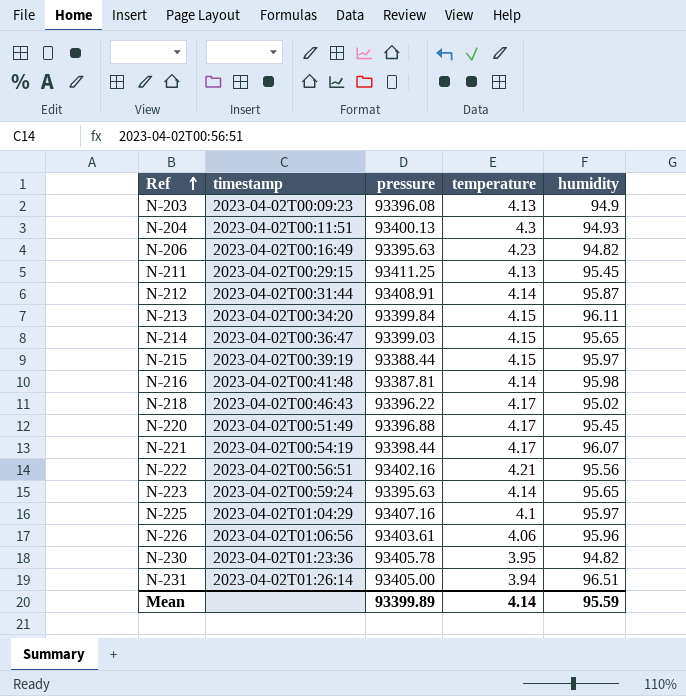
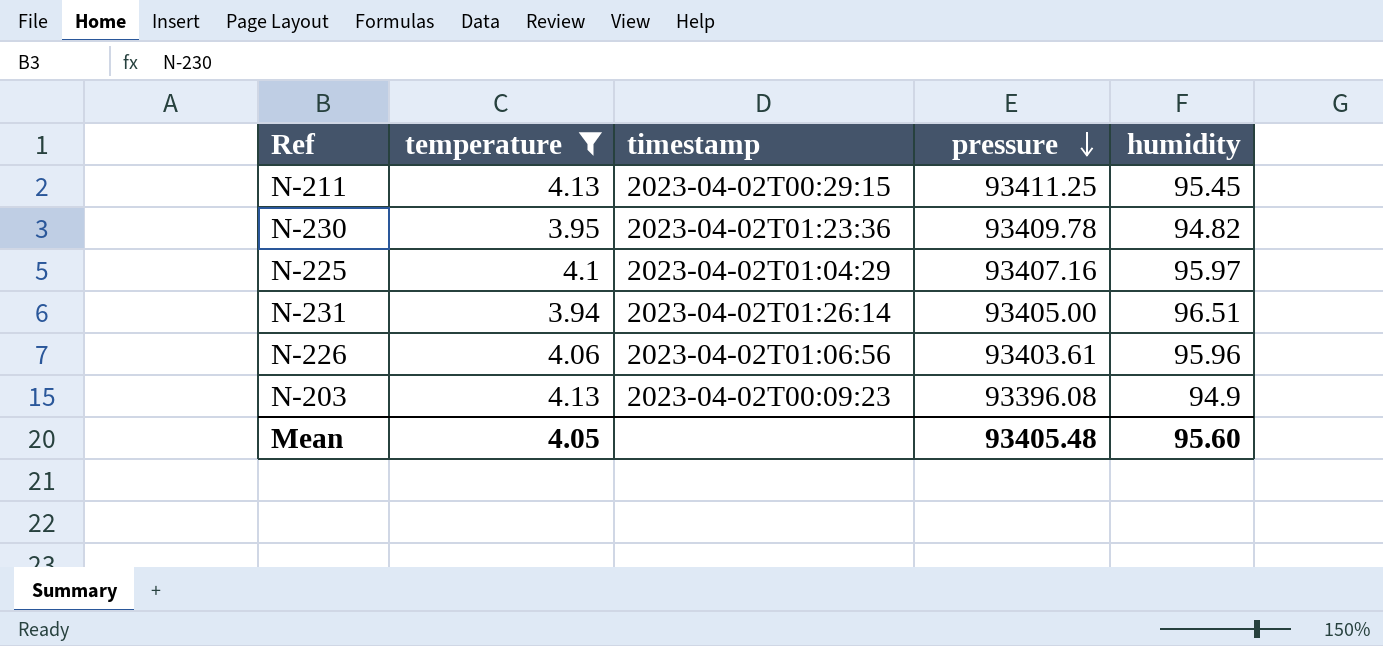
filter: none -> temperature <= 4.13
row order: Ref ascending -> pressure descending
column temperature | position: 4 -> 2
N-230 | pressure: 93405.78 -> 93409.78
Mean | temperature: 4.14 -> 4.05
Mean | pressure: 93399.89 -> 93405.48
Mean | humidity: 95.59 -> 95.60

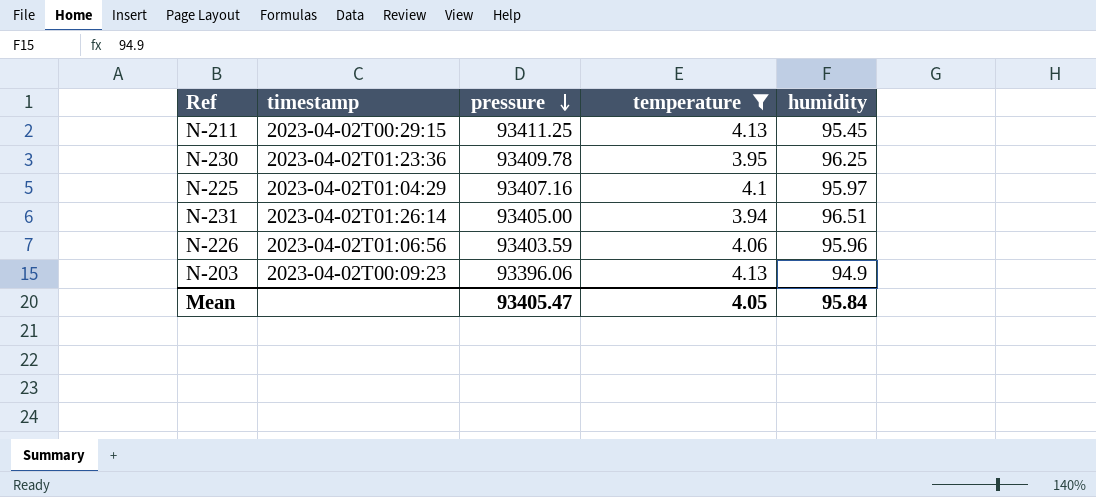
column temperature | position: 2 -> 4
N-230 | humidity: 94.82 -> 96.25
N-226 | pressure: 93403.61 -> 93403.59
N-203 | pressure: 93396.08 -> 93396.06
Mean | pressure: 93405.48 -> 93405.47
Mean | humidity: 95.60 -> 95.84

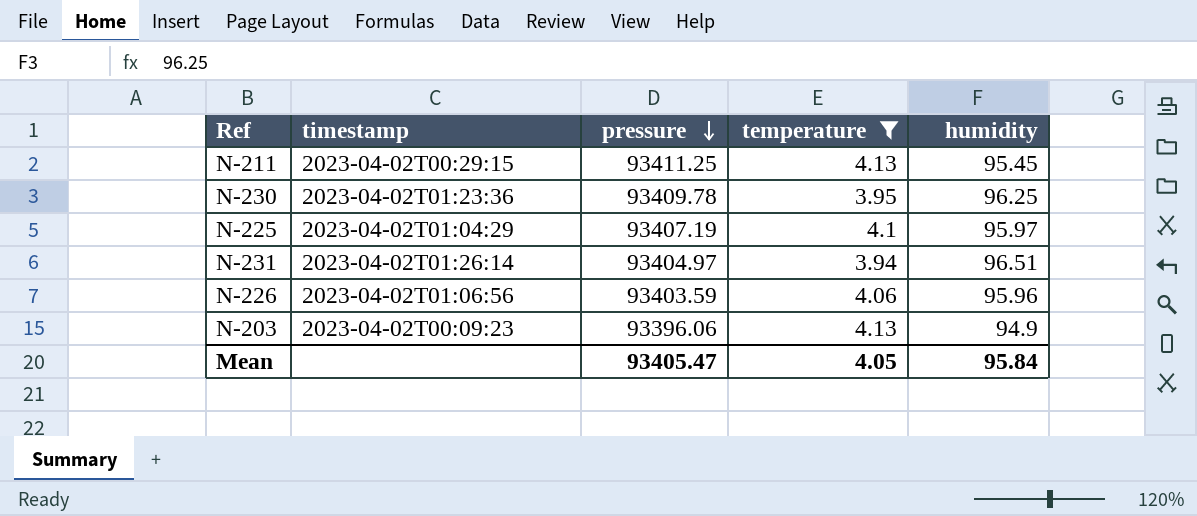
N-225 | pressure: 93407.16 -> 93407.19
N-231 | pressure: 93405.00 -> 93404.97

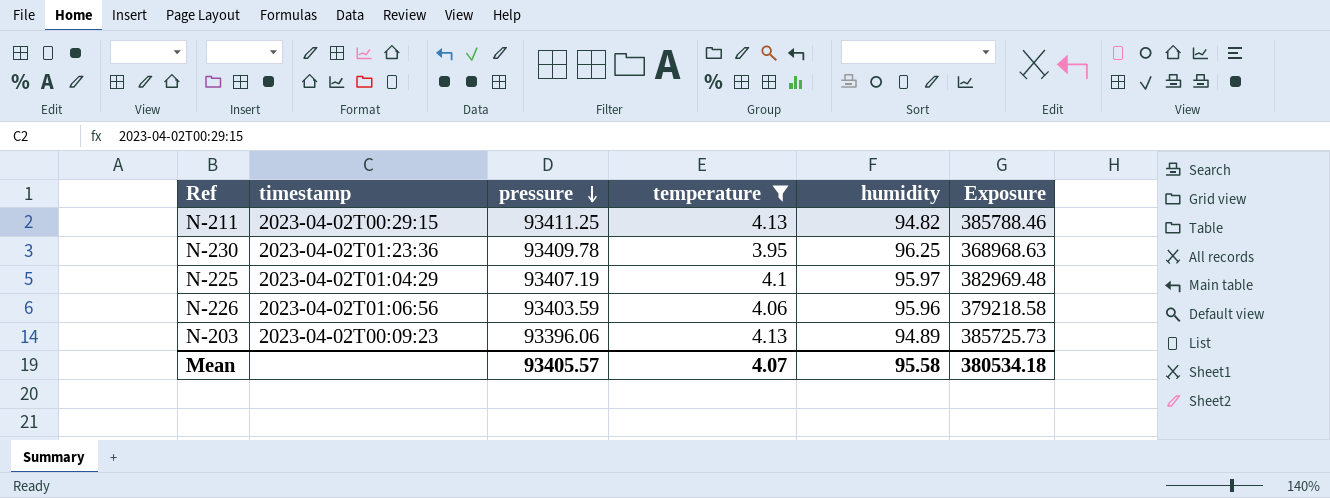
column Exposure | formula: none -> [pressure] * [temperature]
row N-231: 2023-04-02T01:26:14 | 93404.97 | 3.94 | 96.51 -> none
N-211 | humidity: 95.45 -> 94.82
N-203 | humidity: 94.9 -> 94.89
Mean | pressure: 93405.47 -> 93405.57
Mean | temperature: 4.05 -> 4.07
Mean | humidity: 95.84 -> 95.58

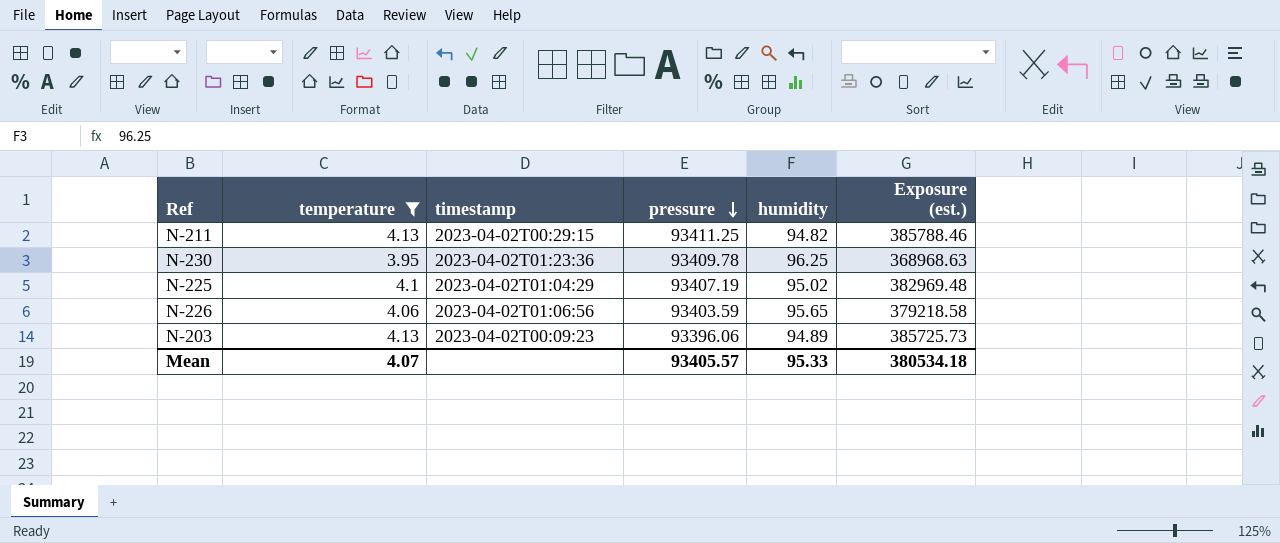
column temperature | position: 4 -> 2
column name: Exposure -> Exposure (est.)
N-225 | humidity: 95.97 -> 95.02
N-226 | humidity: 95.96 -> 95.65
Mean | humidity: 95.58 -> 95.33

